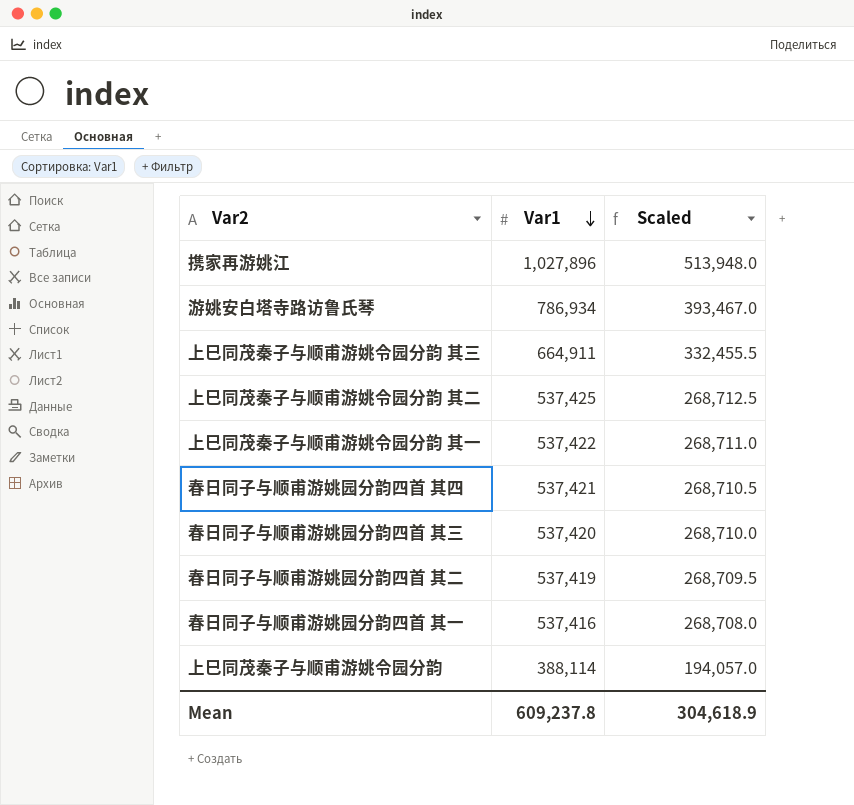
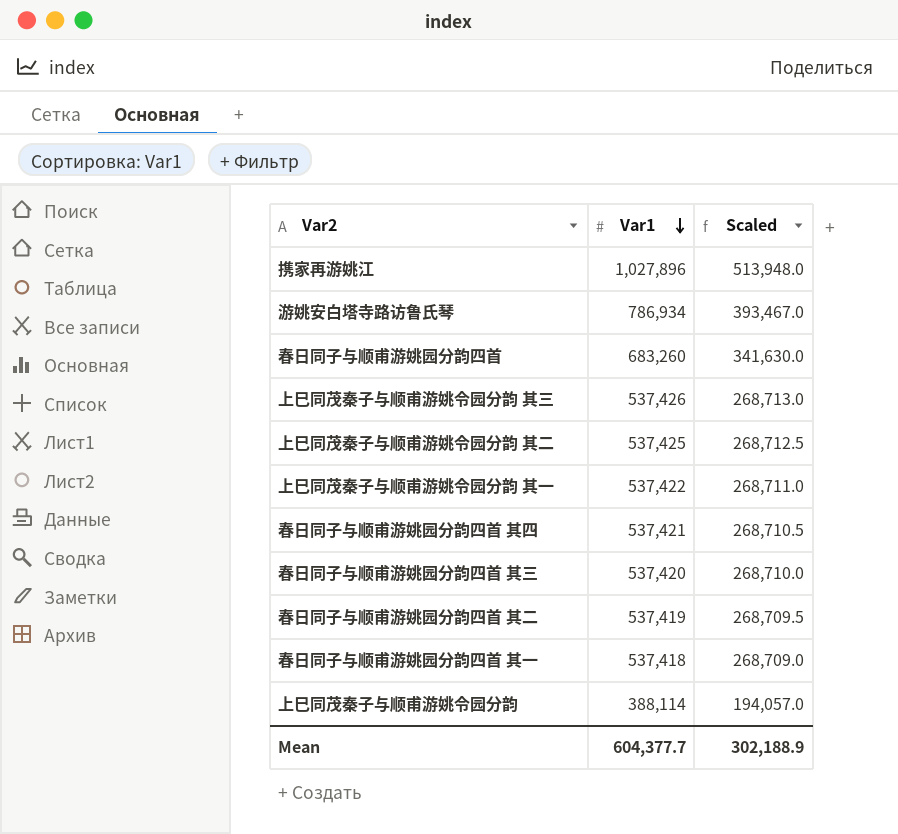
row 春日同子与顺甫游姚园分韵四首: none -> 683,260 | 341,630.0
上巳同茂秦子与顺甫游姚令园分韵 其三 | Var1: 664,911 -> 537,426
上巳同茂秦子与顺甫游姚令园分韵 其三 | Scaled: 332,455.5 -> 268,713.0
春日同子与顺甫游姚园分韵四首 其一 | Var1: 537,416 -> 537,418
春日同子与顺甫游姚园分韵四首 其一 | Scaled: 268,708.0 -> 268,709.0
Mean | Var1: 609,237.8 -> 604,377.7
Mean | Scaled: 304,618.9 -> 302,188.9

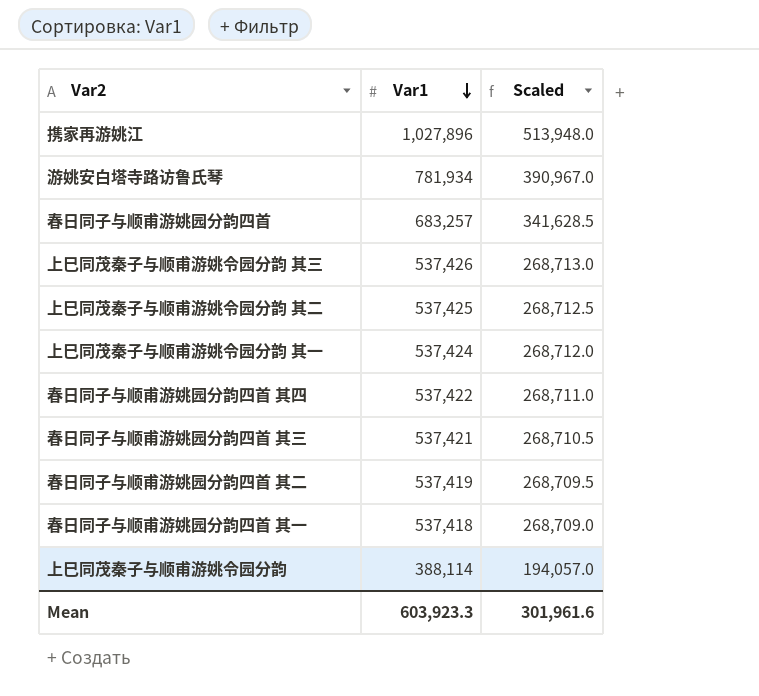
游姚安白塔寺路访鲁氏琴 | Var1: 786,934 -> 781,934
游姚安白塔寺路访鲁氏琴 | Scaled: 393,467.0 -> 390,967.0
春日同子与顺甫游姚园分韵四首 | Var1: 683,260 -> 683,257
春日同子与顺甫游姚园分韵四首 | Scaled: 341,630.0 -> 341,628.5
上巳同茂秦子与顺甫游姚令园分韵 其一 | Var1: 537,422 -> 537,424
上巳同茂秦子与顺甫游姚令园分韵 其一 | Scaled: 268,711.0 -> 268,712.0
春日同子与顺甫游姚园分韵四首 其四 | Var1: 537,421 -> 537,422
春日同子与顺甫游姚园分韵四首 其四 | Scaled: 268,710.5 -> 268,711.0
春日同子与顺甫游姚园分韵四首 其三 | Var1: 537,420 -> 537,421
春日同子与顺甫游姚园分韵四首 其三 | Scaled: 268,710.0 -> 268,710.5
Mean | Var1: 604,377.7 -> 603,923.3
Mean | Scaled: 302,188.9 -> 301,961.6

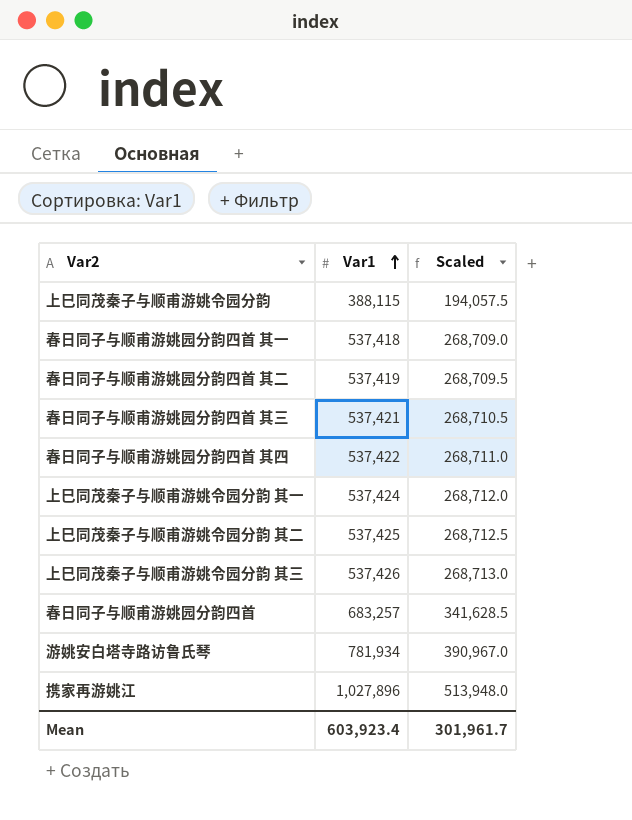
row order: Var1 descending -> Var1 ascending
上巳同茂秦子与顺甫游姚令园分韵 | Var1: 388,114 -> 388,115
上巳同茂秦子与顺甫游姚令园分韵 | Scaled: 194,057.0 -> 194,057.5
Mean | Var1: 603,923.3 -> 603,923.4
Mean | Scaled: 301,961.6 -> 301,961.7

